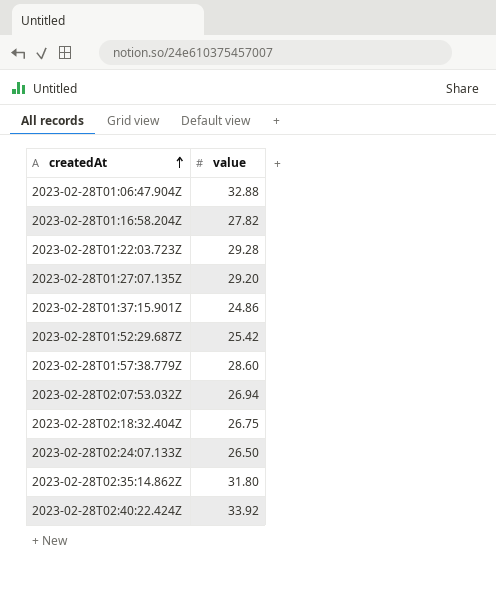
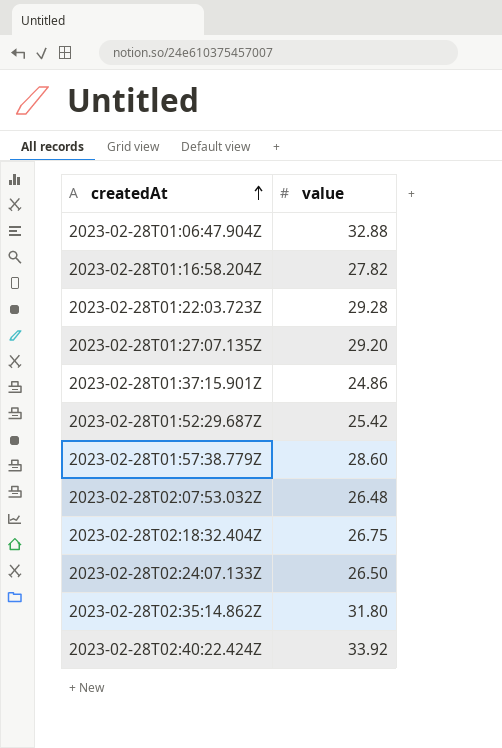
2023-02-28T02:07:53.032Z | value: 26.94 -> 26.48

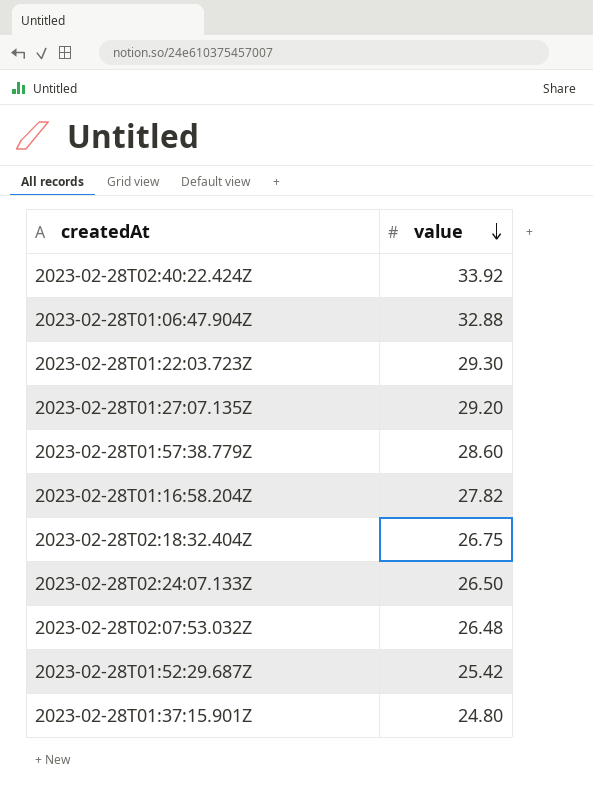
row order: createdAt ascending -> value descending
row 2023-02-28T02:35:14.862Z: 31.80 -> none
2023-02-28T01:22:03.723Z | value: 29.28 -> 29.30
2023-02-28T01:37:15.901Z | value: 24.86 -> 24.80

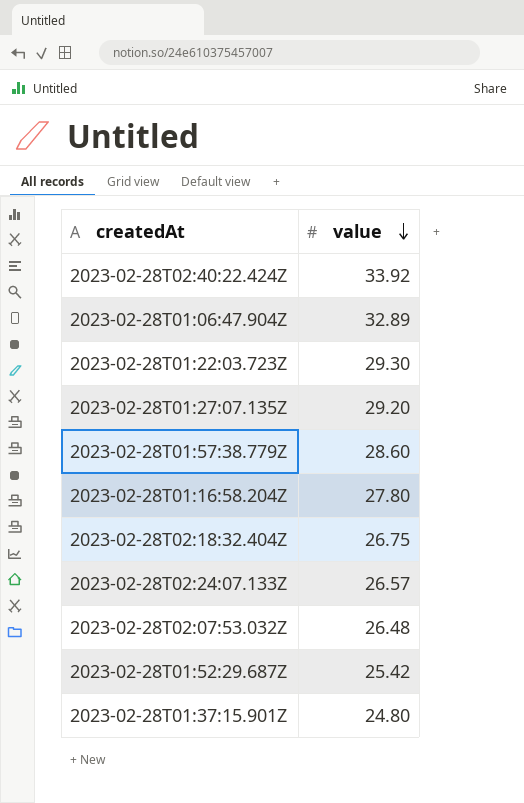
2023-02-28T01:06:47.904Z | value: 32.88 -> 32.89
2023-02-28T01:16:58.204Z | value: 27.82 -> 27.80
2023-02-28T02:24:07.133Z | value: 26.50 -> 26.57

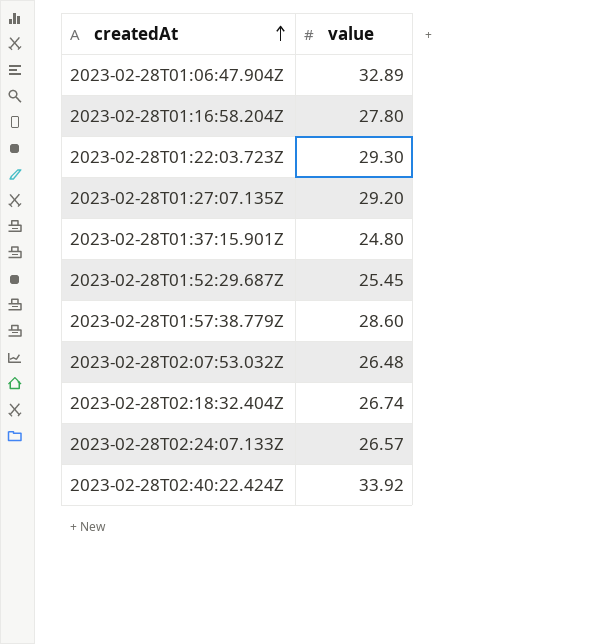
row order: value descending -> createdAt ascending
2023-02-28T01:52:29.687Z | value: 25.42 -> 25.45
2023-02-28T02:18:32.404Z | value: 26.75 -> 26.74

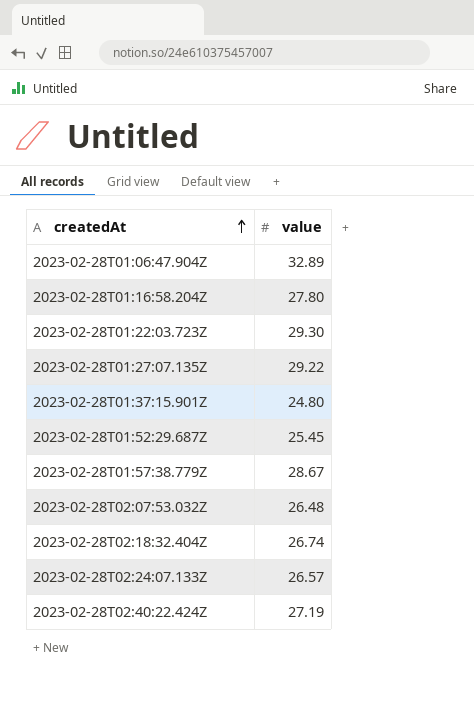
2023-02-28T01:27:07.135Z | value: 29.20 -> 29.22
2023-02-28T01:57:38.779Z | value: 28.60 -> 28.67
2023-02-28T02:40:22.424Z | value: 33.92 -> 27.19

